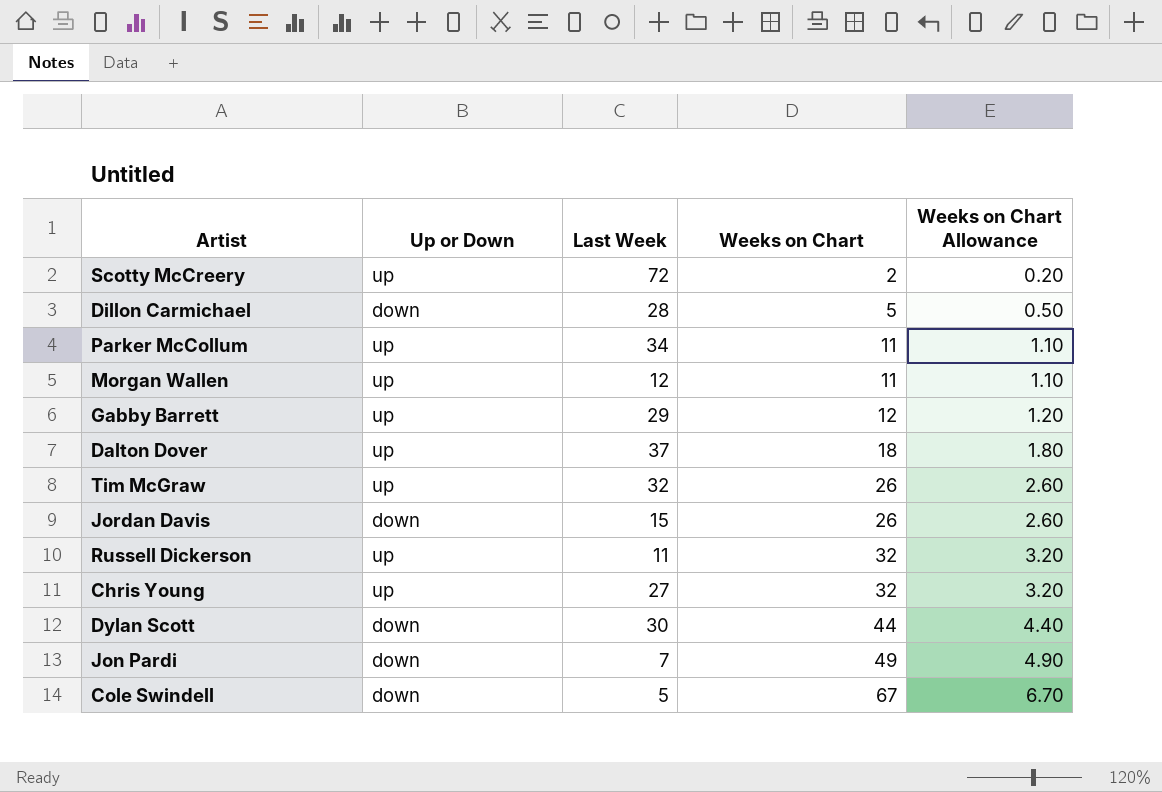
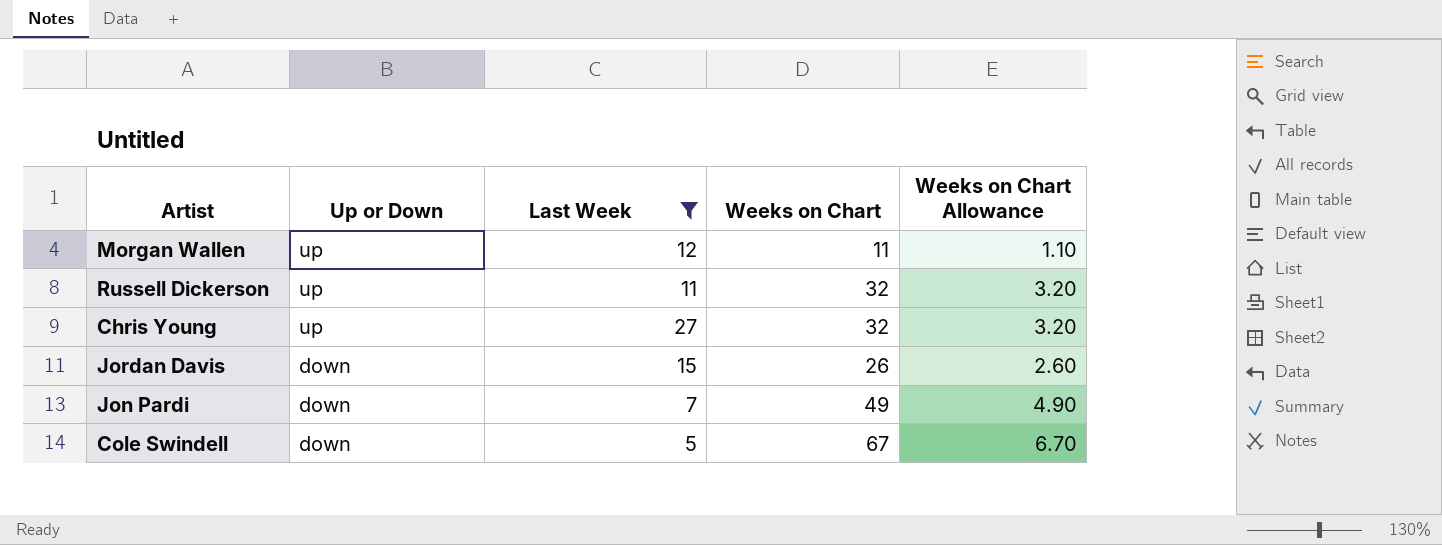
filter: none -> Last Week <= 27
row order: Weeks on Chart ascending -> Up or Down descending

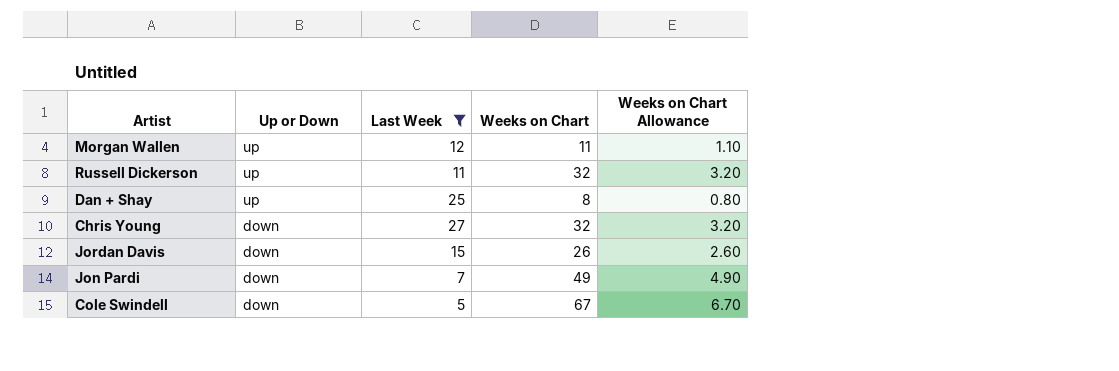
row Dan + Shay: none -> up | 25 | 8 | 0.80
Chris Young | Up or Down: up -> down

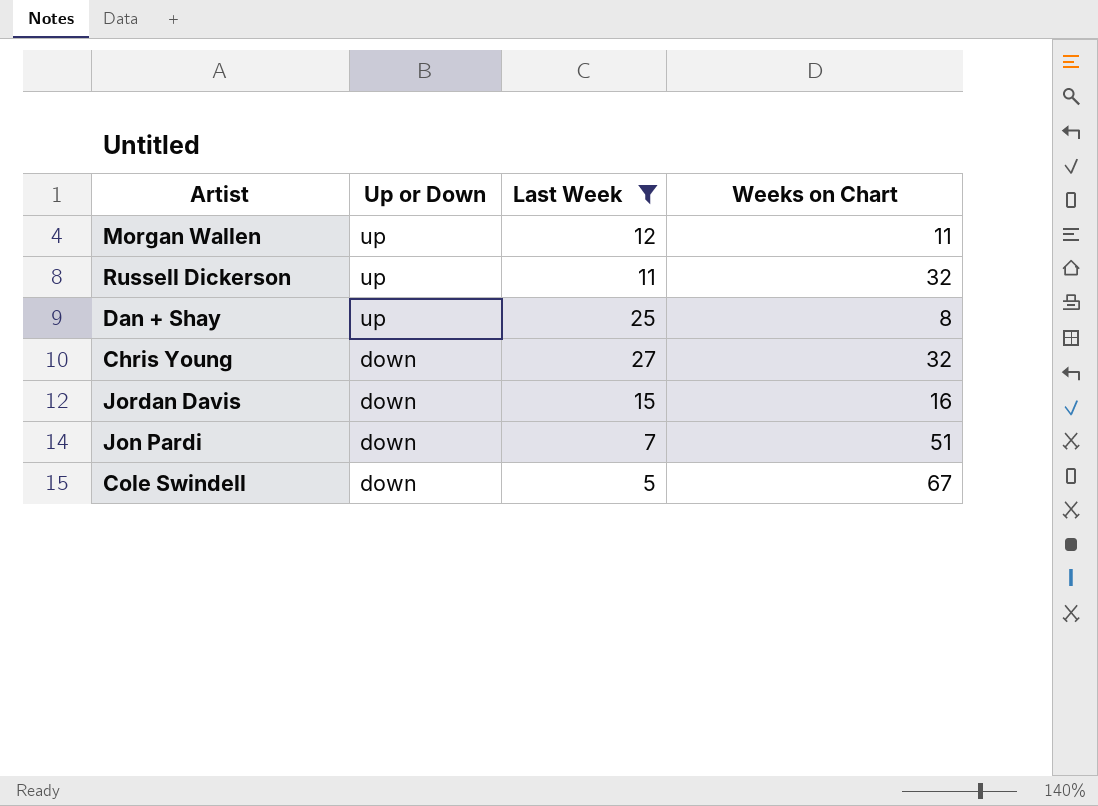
column Weeks on Chart Allowance | formula: [Weeks on Chart] * 0.1 -> none
Jordan Davis | Weeks on Chart: 26 -> 16
Jon Pardi | Weeks on Chart: 49 -> 51

